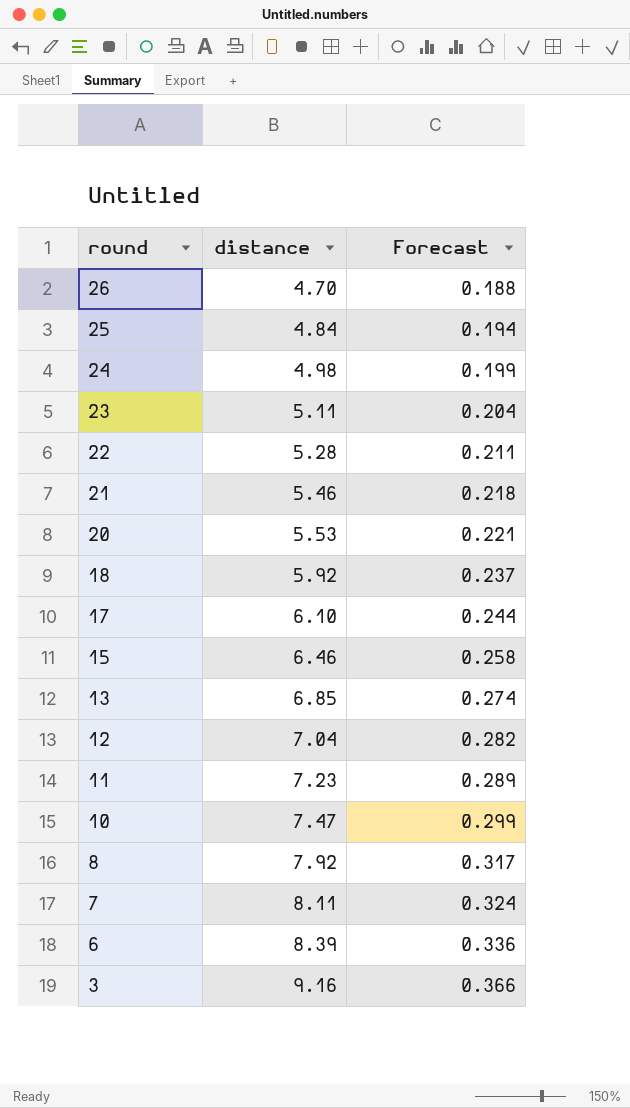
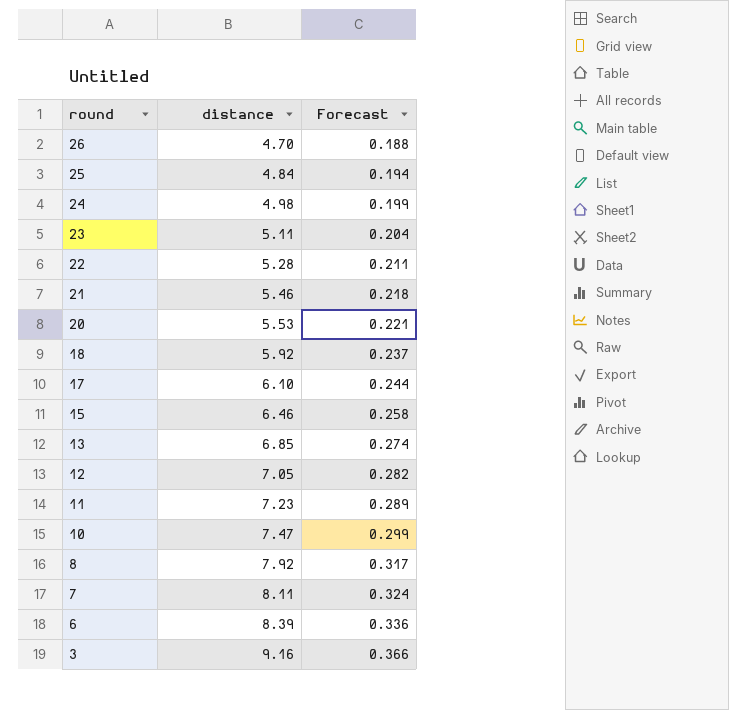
12 | distance: 7.04 -> 7.05

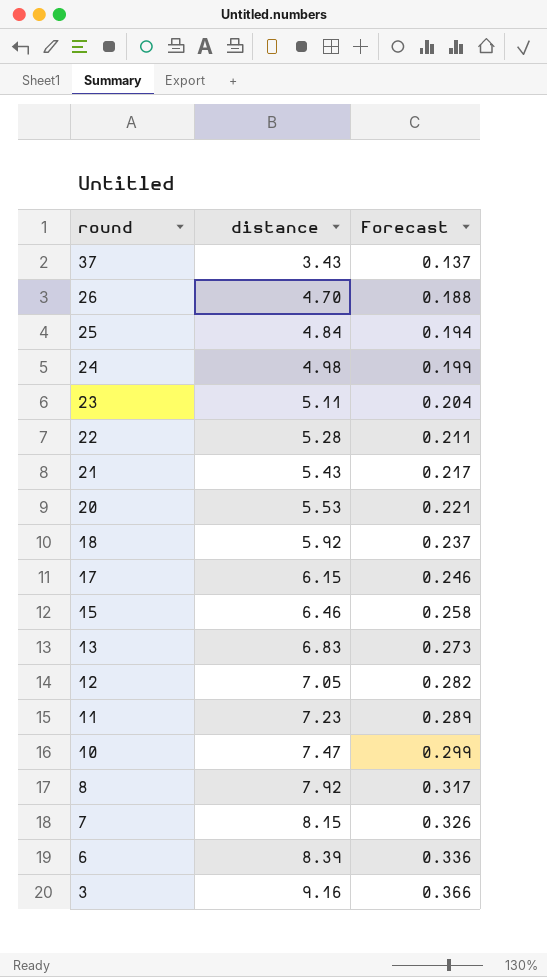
row 37: none -> 3.43 | 0.137
21 | distance: 5.46 -> 5.43
21 | Forecast: 0.218 -> 0.217
17 | distance: 6.10 -> 6.15
17 | Forecast: 0.244 -> 0.246
13 | distance: 6.85 -> 6.83
13 | Forecast: 0.274 -> 0.273
7 | distance: 8.11 -> 8.15
7 | Forecast: 0.324 -> 0.326

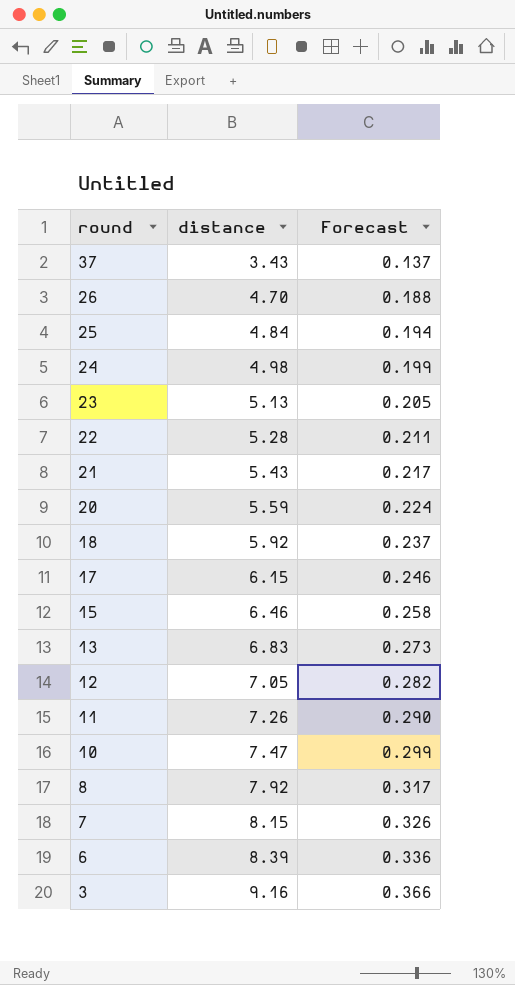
23 | distance: 5.11 -> 5.13
23 | Forecast: 0.204 -> 0.205
20 | distance: 5.53 -> 5.59
20 | Forecast: 0.221 -> 0.224
11 | distance: 7.23 -> 7.26
11 | Forecast: 0.289 -> 0.290

